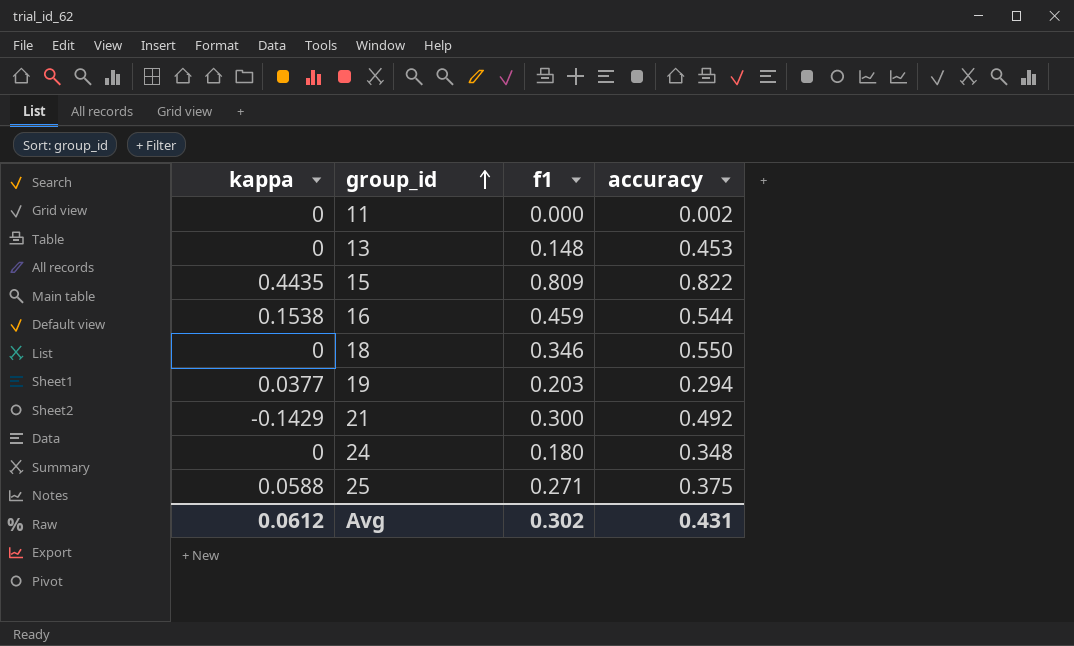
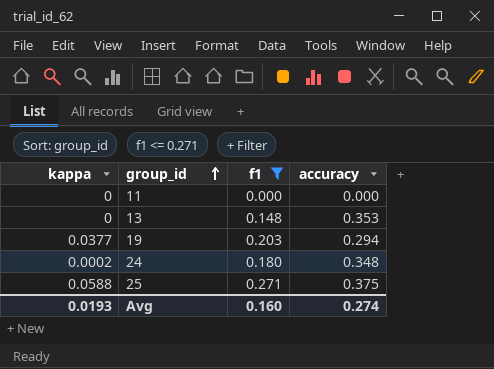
filter: none -> f1 <= 0.271
11 | accuracy: 0.002 -> 0.000
13 | accuracy: 0.453 -> 0.353
24 | kappa: 0 -> 0.0002
Avg | kappa: 0.0612 -> 0.0193
Avg | f1: 0.302 -> 0.160
Avg | accuracy: 0.431 -> 0.274

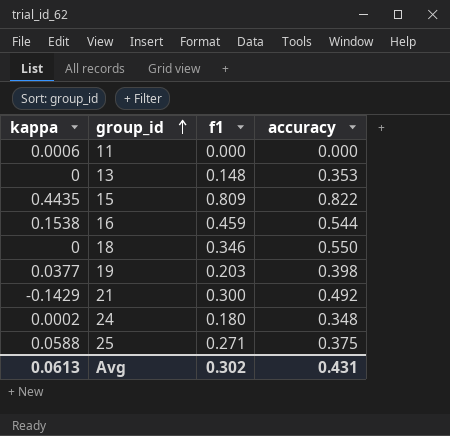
filter: f1 <= 0.271 -> none
11 | kappa: 0 -> 0.0006
19 | accuracy: 0.294 -> 0.398
Avg | kappa: 0.0193 -> 0.0613
Avg | f1: 0.160 -> 0.302
Avg | accuracy: 0.274 -> 0.431

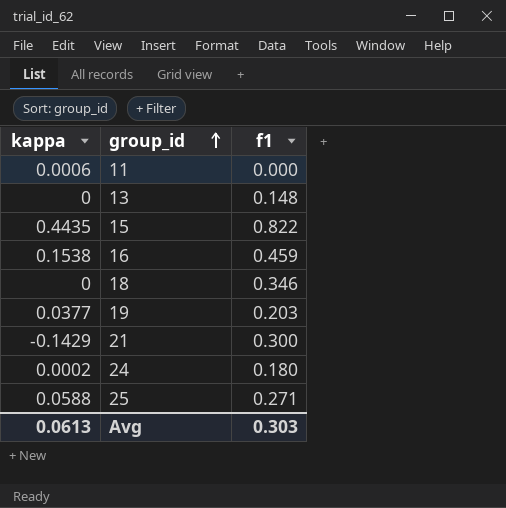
column accuracy | position: 4 -> none
15 | f1: 0.809 -> 0.822
Avg | f1: 0.302 -> 0.303

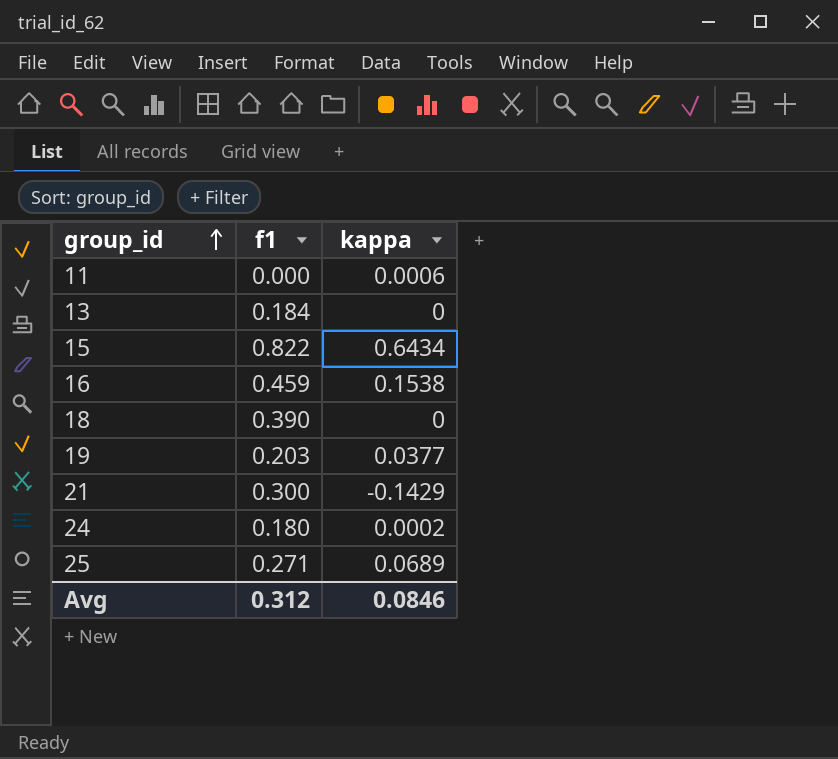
column kappa | position: 1 -> 3
13 | f1: 0.148 -> 0.184
15 | kappa: 0.4435 -> 0.6434
18 | f1: 0.346 -> 0.390
25 | kappa: 0.0588 -> 0.0689
Avg | f1: 0.303 -> 0.312
Avg | kappa: 0.0613 -> 0.0846

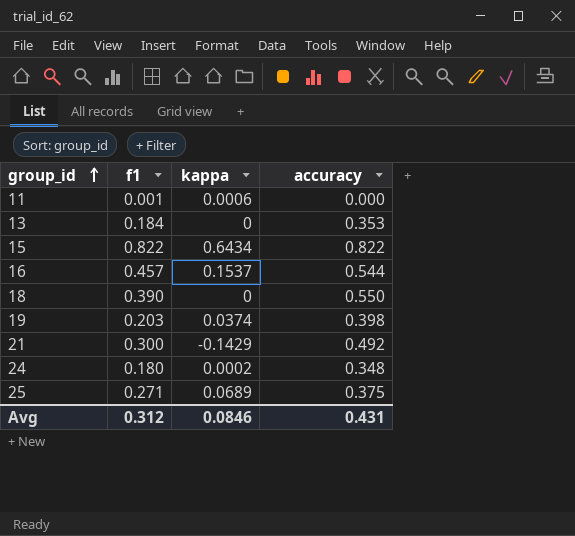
column accuracy | position: none -> 4
11 | f1: 0.000 -> 0.001
16 | f1: 0.459 -> 0.457
16 | kappa: 0.1538 -> 0.1537
19 | kappa: 0.0377 -> 0.0374

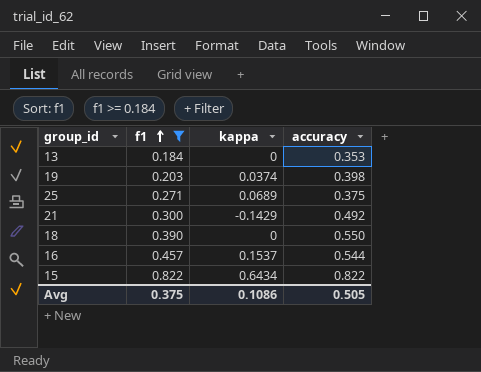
filter: none -> f1 >= 0.184
row order: group_id ascending -> f1 ascending
Avg | f1: 0.312 -> 0.375
Avg | kappa: 0.0846 -> 0.1086
Avg | accuracy: 0.431 -> 0.505

